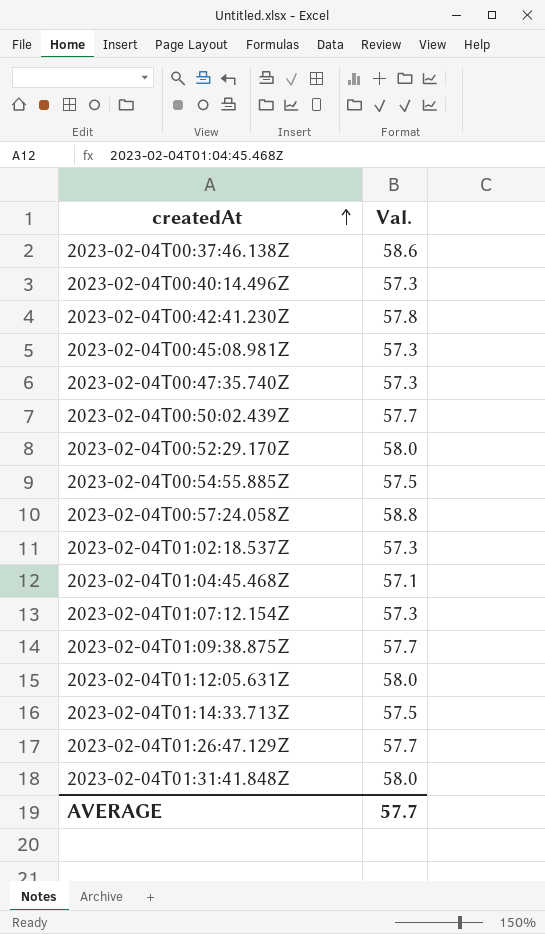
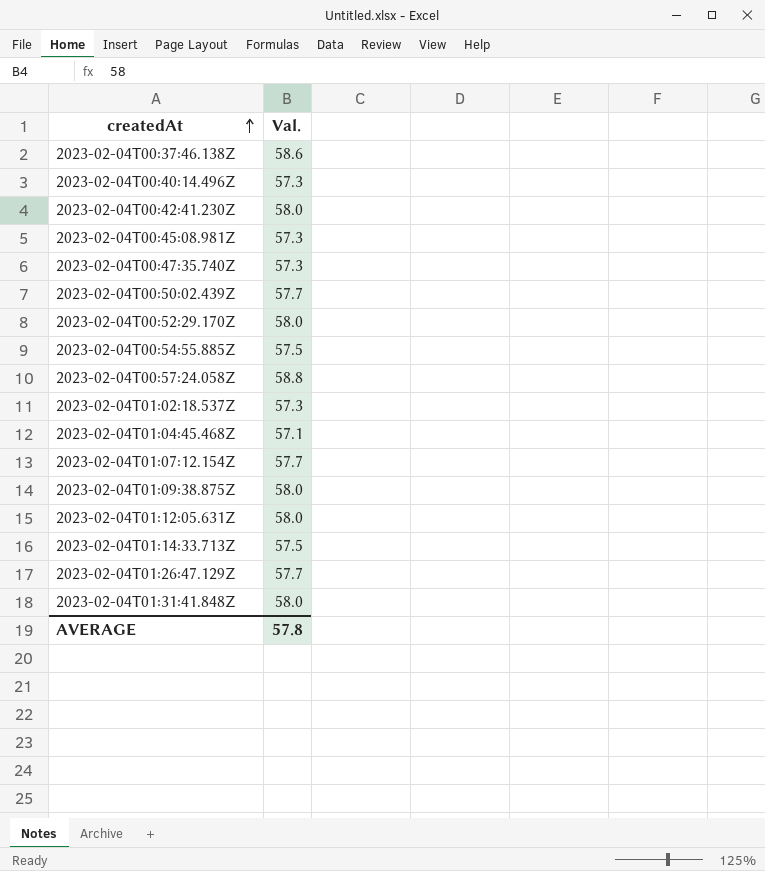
2023-02-04T00:42:41.230Z | Val.: 57.8 -> 58.0
2023-02-04T01:07:12.154Z | Val.: 57.3 -> 57.7
2023-02-04T01:09:38.875Z | Val.: 57.7 -> 58.0
AVERAGE | Val.: 57.7 -> 57.8

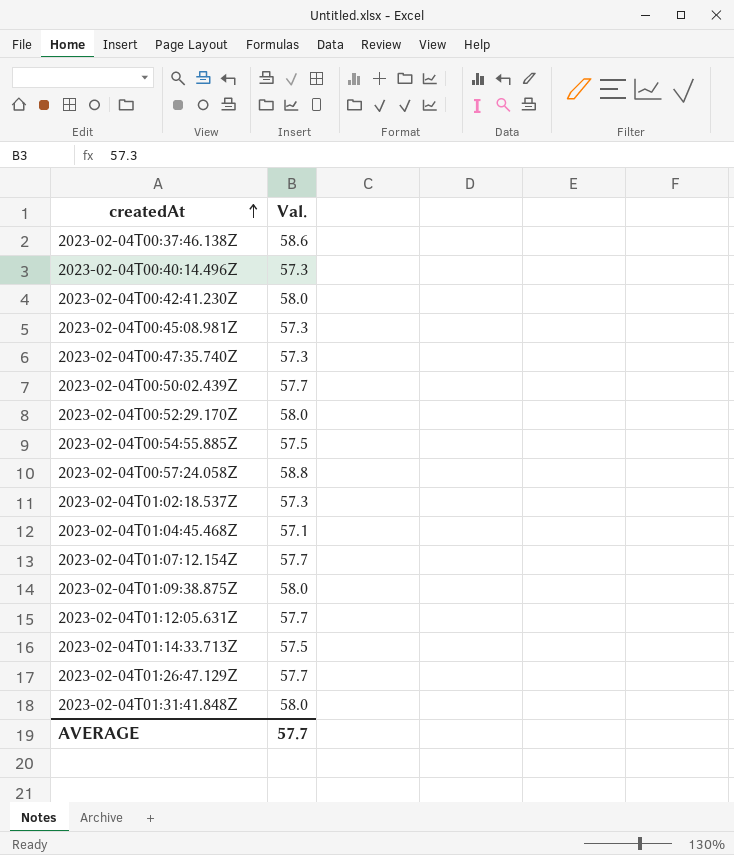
2023-02-04T01:12:05.631Z | Val.: 58.0 -> 57.7
AVERAGE | Val.: 57.8 -> 57.7

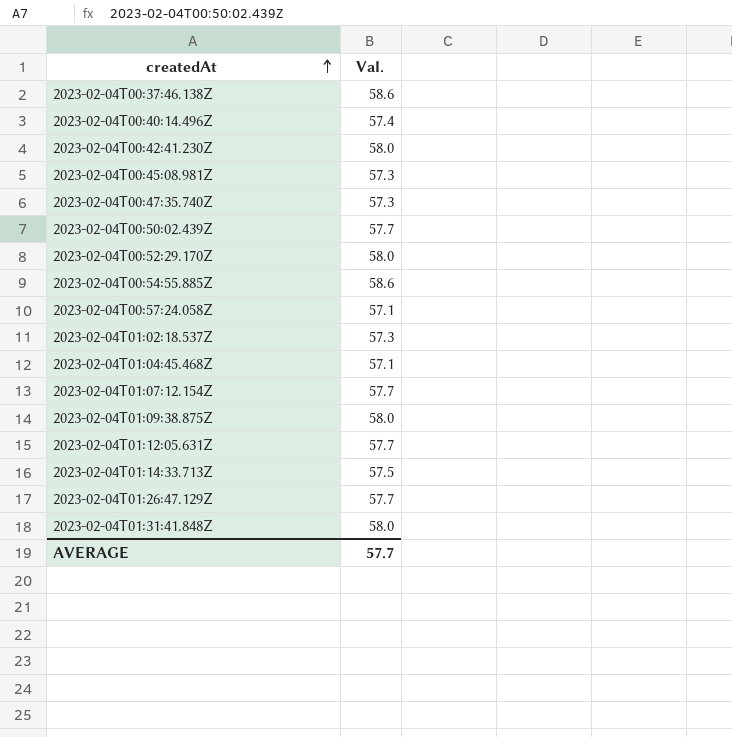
2023-02-04T00:40:14.496Z | Val.: 57.3 -> 57.4
2023-02-04T00:54:55.885Z | Val.: 57.5 -> 58.6
2023-02-04T00:57:24.058Z | Val.: 58.8 -> 57.1

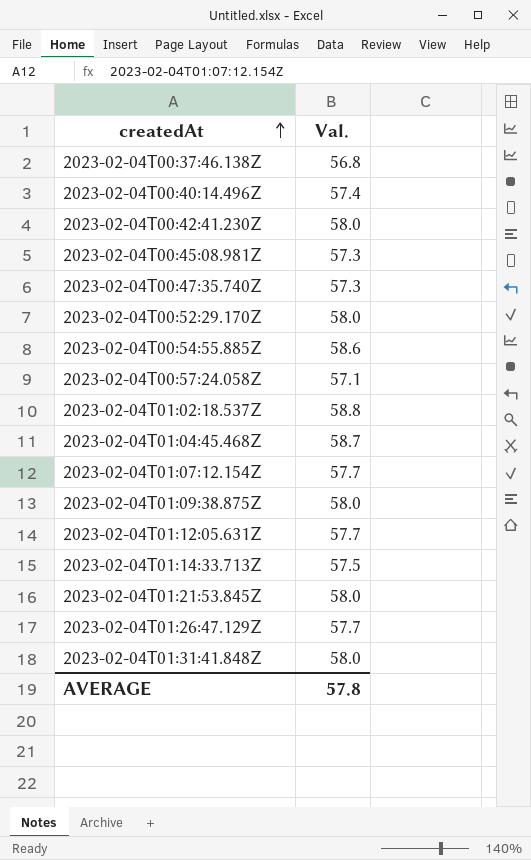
row 2023-02-04T00:50:02.439Z: 57.7 -> none
2023-02-04T00:37:46.138Z | Val.: 58.6 -> 56.8
2023-02-04T01:02:18.537Z | Val.: 57.3 -> 58.8
2023-02-04T01:04:45.468Z | Val.: 57.1 -> 58.7
row 2023-02-04T01:21:53.845Z: none -> 58.0
AVERAGE | Val.: 57.7 -> 57.8

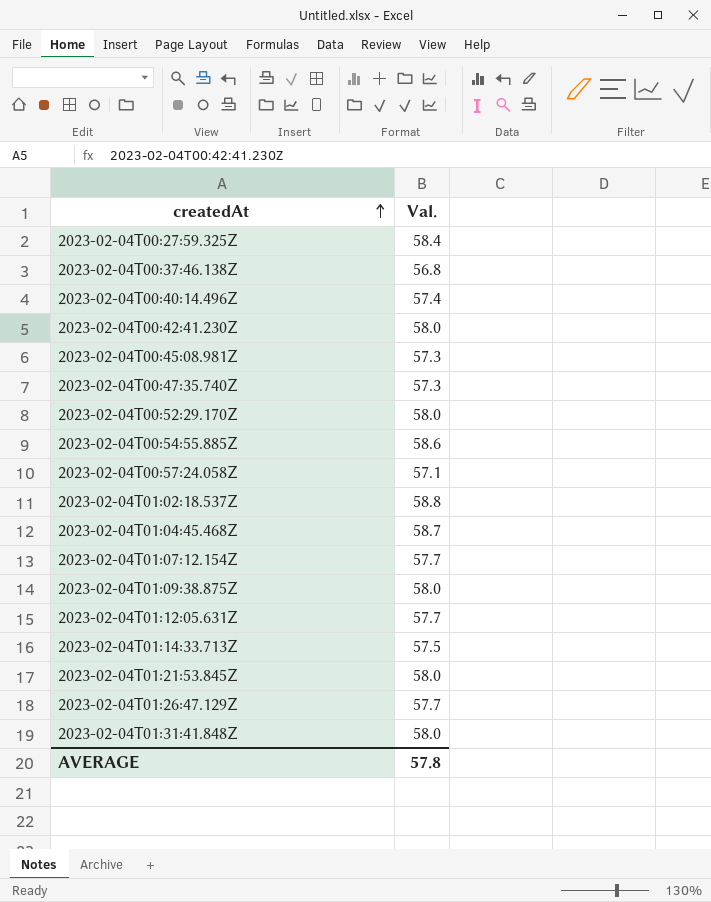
row 2023-02-04T00:27:59.325Z: none -> 58.4

